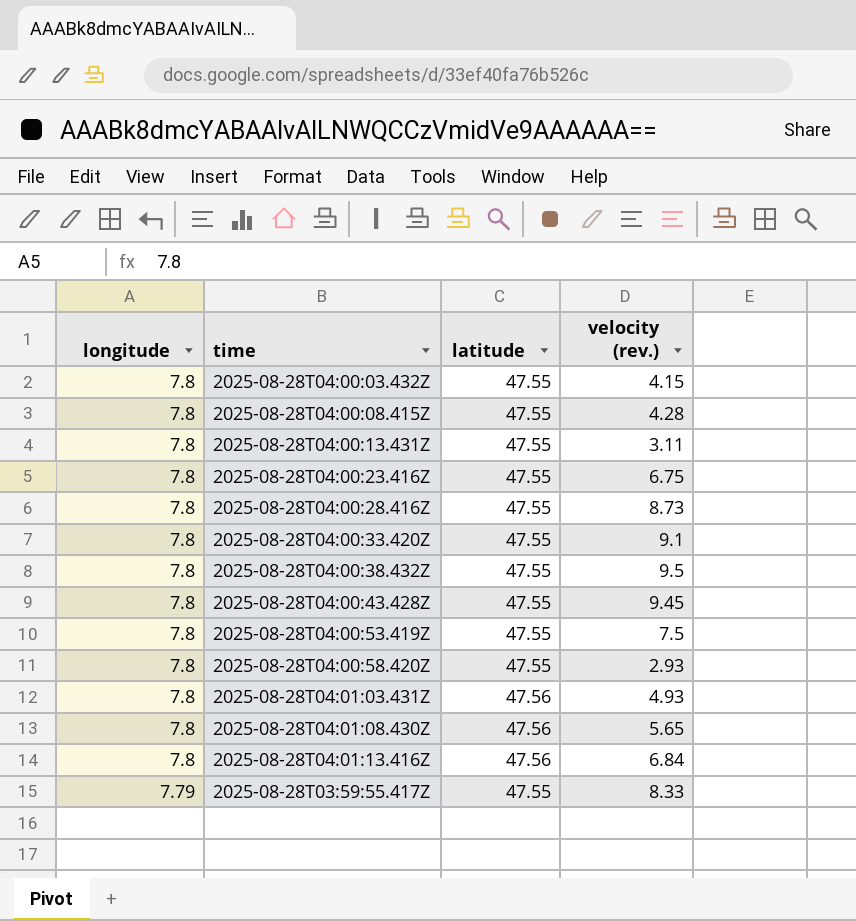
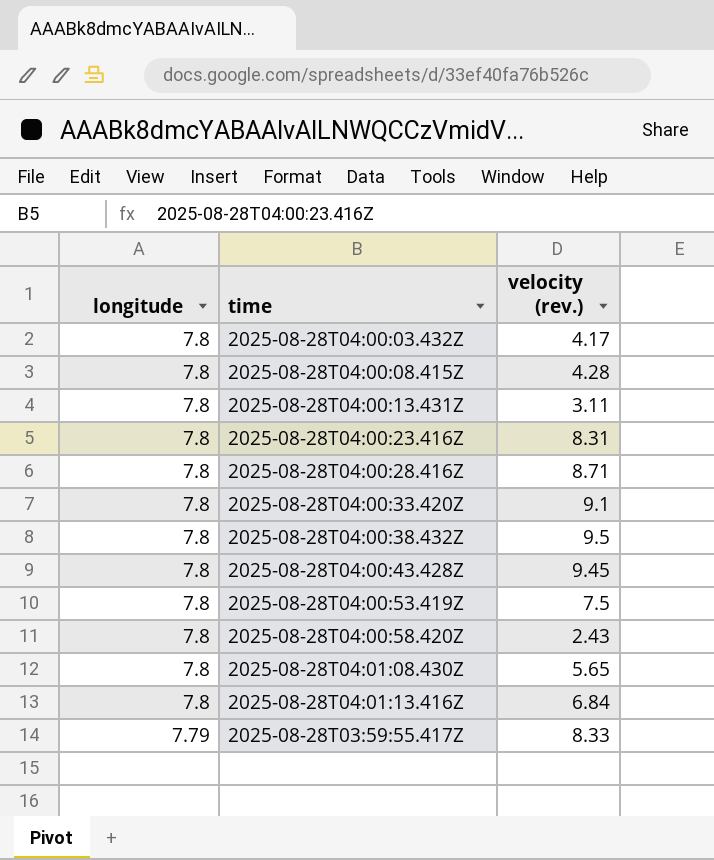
column latitude | position: 3 -> none
row 2025-08-28T04:01:03.431Z: 7.8 | 47.56 | 4.93 -> none
2025-08-28T04:00:03.432Z | velocity (rev.): 4.15 -> 4.17
2025-08-28T04:00:23.416Z | velocity (rev.): 6.75 -> 8.31
2025-08-28T04:00:28.416Z | velocity (rev.): 8.73 -> 8.71
2025-08-28T04:00:58.420Z | velocity (rev.): 2.93 -> 2.43

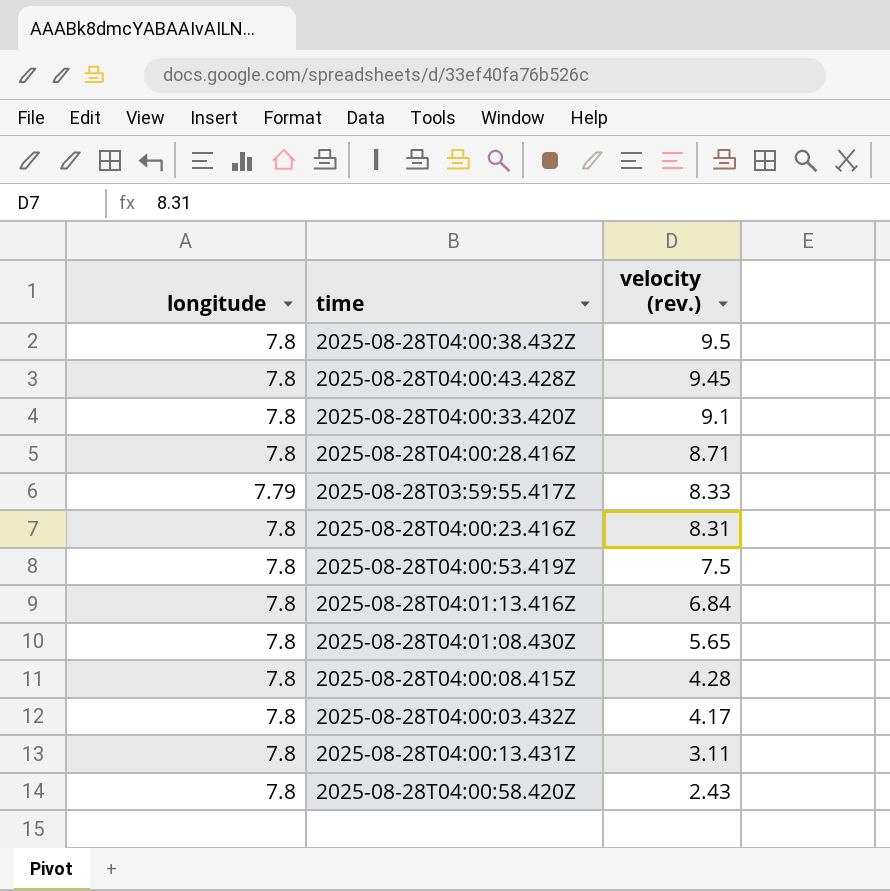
row order: longitude descending -> velocity (rev.) descending

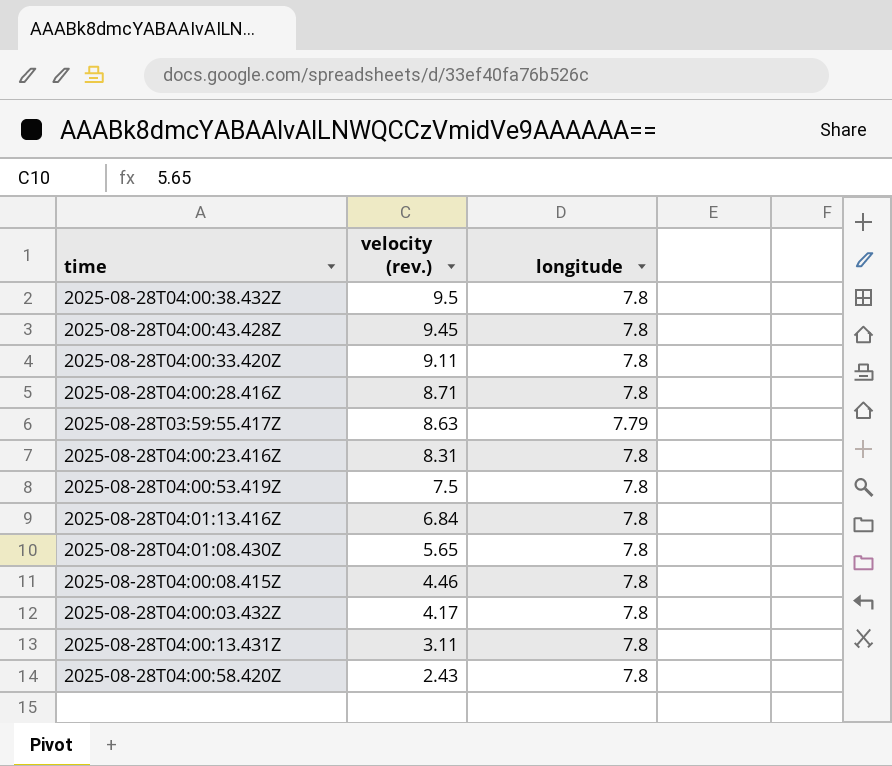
column longitude | position: 1 -> 3
2025-08-28T04:00:33.420Z | velocity (rev.): 9.1 -> 9.11
2025-08-28T03:59:55.417Z | velocity (rev.): 8.33 -> 8.63
2025-08-28T04:00:08.415Z | velocity (rev.): 4.28 -> 4.46

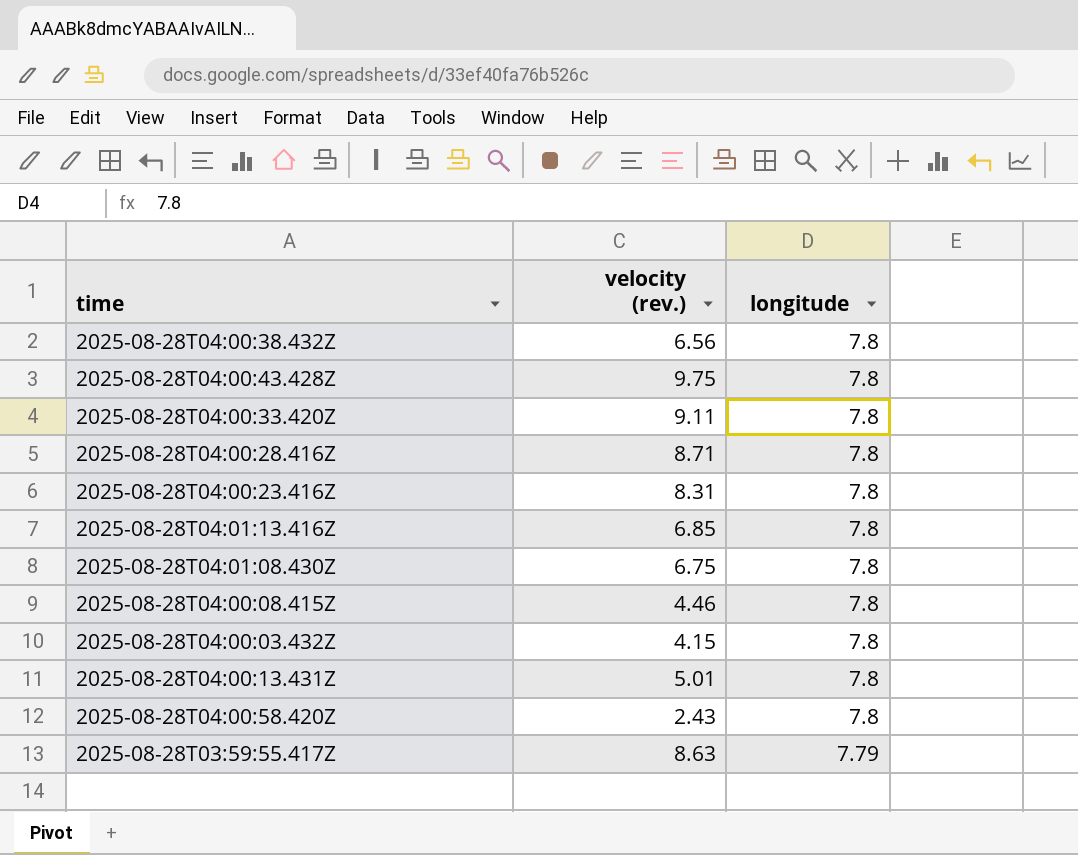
row order: velocity (rev.) descending -> longitude descending
row 2025-08-28T04:00:53.419Z: 7.5 | 7.8 -> none
2025-08-28T04:00:38.432Z | velocity (rev.): 9.5 -> 6.56
2025-08-28T04:00:43.428Z | velocity (rev.): 9.45 -> 9.75
2025-08-28T04:01:13.416Z | velocity (rev.): 6.84 -> 6.85
2025-08-28T04:01:08.430Z | velocity (rev.): 5.65 -> 6.75
2025-08-28T04:00:03.432Z | velocity (rev.): 4.17 -> 4.15
2025-08-28T04:00:13.431Z | velocity (rev.): 3.11 -> 5.01

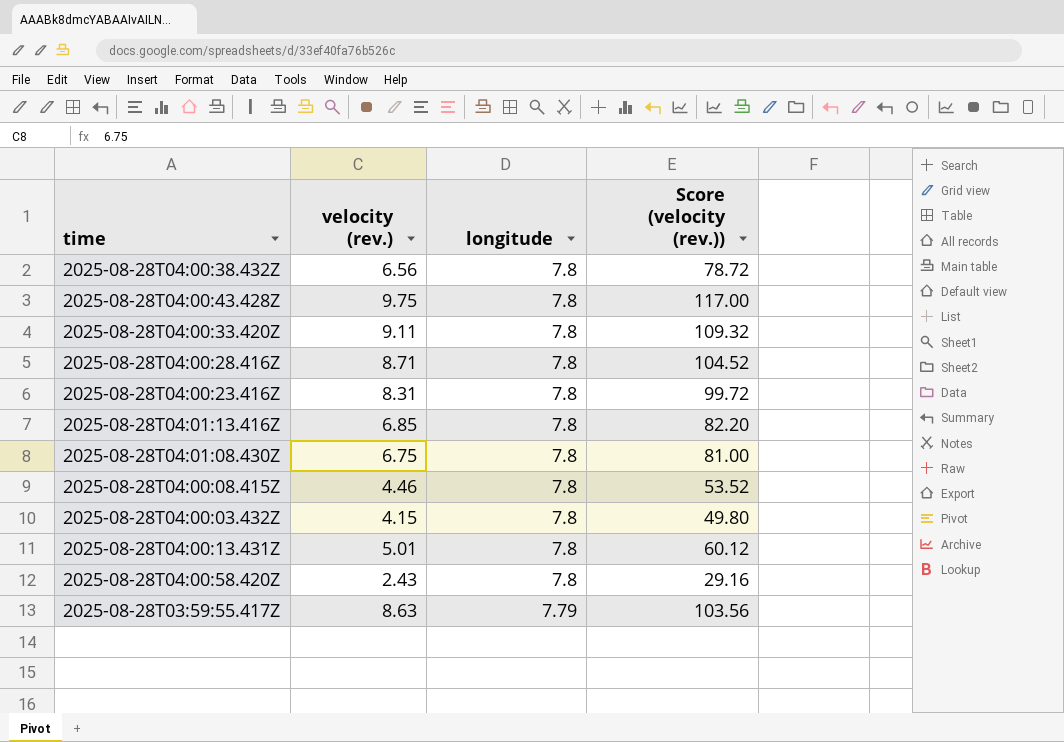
column Score (velocity (rev.)) | formula: none -> [velocity (rev.)] * 12

